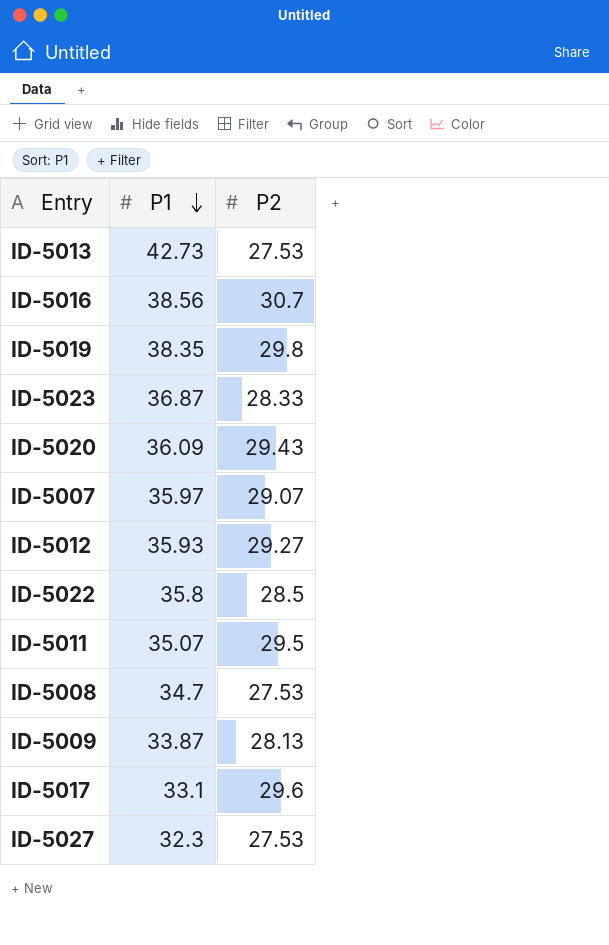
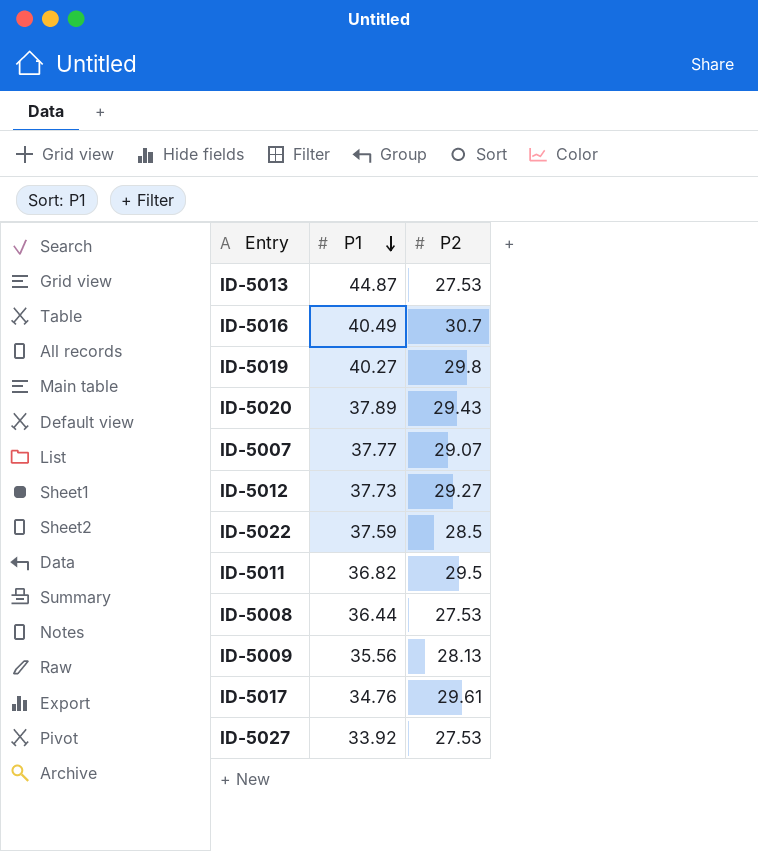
row ID-5023: 36.87 | 28.33 -> none
ID-5013 | P1: 42.73 -> 44.87
ID-5016 | P1: 38.56 -> 40.49
ID-5019 | P1: 38.35 -> 40.27
ID-5020 | P1: 36.09 -> 37.89
ID-5007 | P1: 35.97 -> 37.77
ID-5012 | P1: 35.93 -> 37.73
ID-5022 | P1: 35.8 -> 37.59
ID-5011 | P1: 35.07 -> 36.82
ID-5008 | P1: 34.7 -> 36.44
ID-5009 | P1: 33.87 -> 35.56
ID-5017 | P1: 33.1 -> 34.76
ID-5017 | P2: 29.6 -> 29.61
ID-5027 | P1: 32.3 -> 33.92

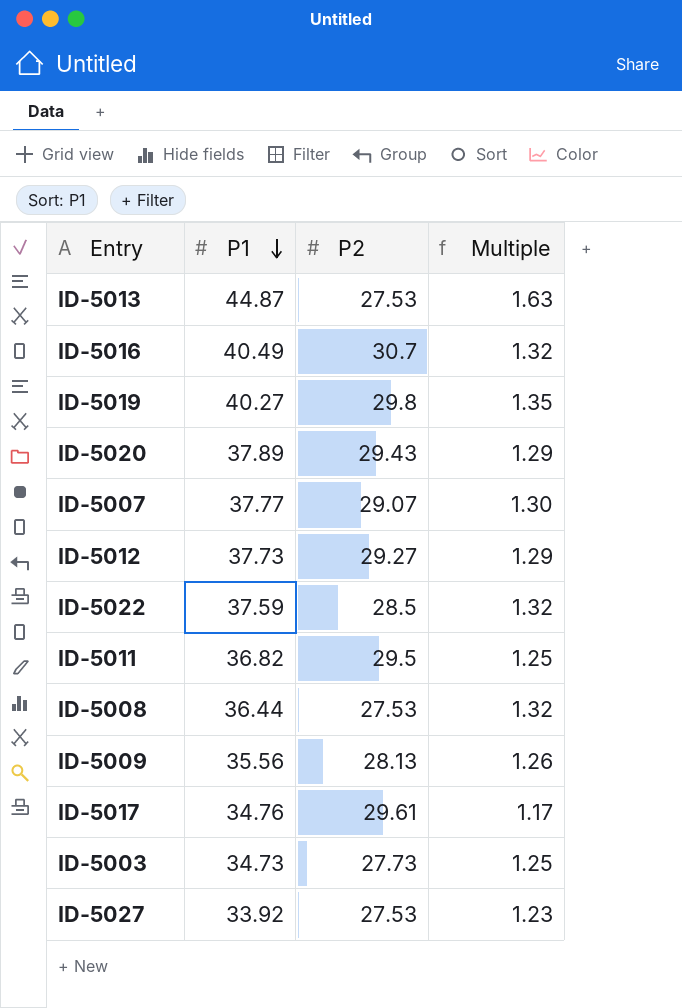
column Multiple | formula: none -> [P1] / [P2]
row ID-5003: none -> 34.73 | 27.73 | 1.25

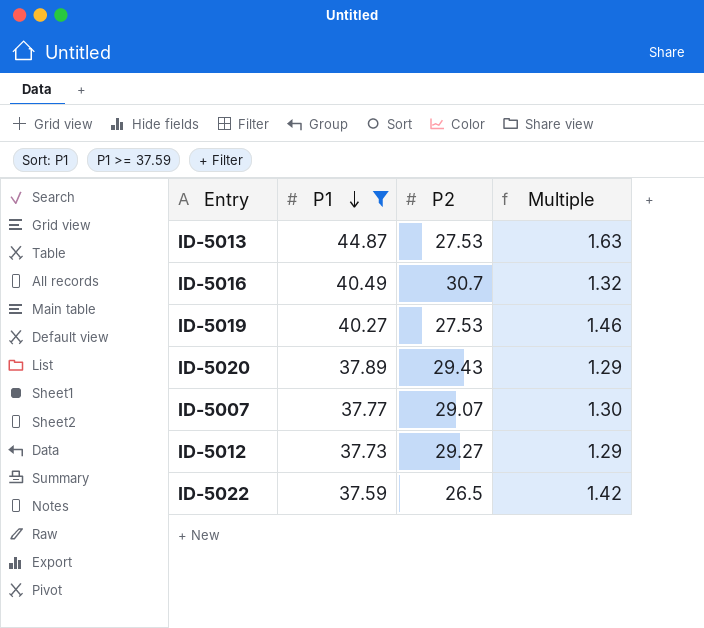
filter: none -> P1 >= 37.59
ID-5019 | P2: 29.8 -> 27.53
ID-5019 | Multiple: 1.35 -> 1.46
ID-5022 | P2: 28.5 -> 26.5
ID-5022 | Multiple: 1.32 -> 1.42

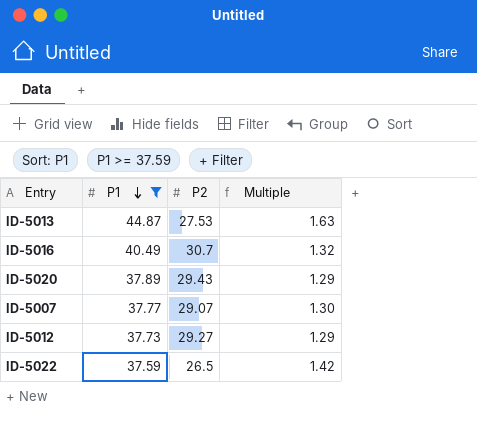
row ID-5019: 40.27 | 27.53 | 1.46 -> none

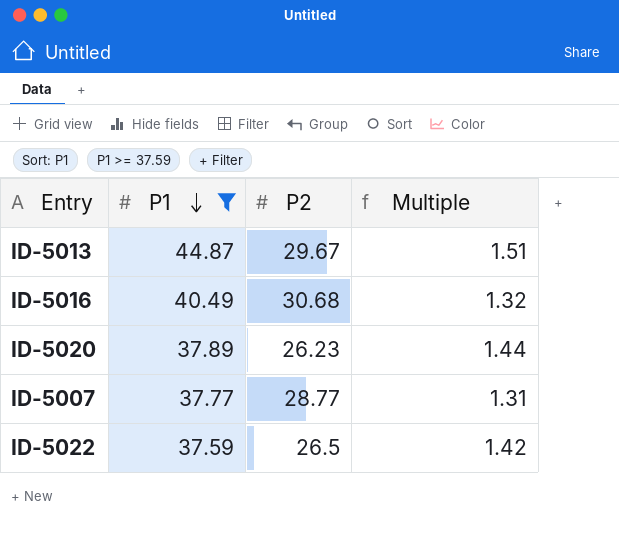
row ID-5012: 37.73 | 29.27 | 1.29 -> none
ID-5013 | P2: 27.53 -> 29.67
ID-5013 | Multiple: 1.63 -> 1.51
ID-5016 | P2: 30.7 -> 30.68
ID-5020 | P2: 29.43 -> 26.23
ID-5020 | Multiple: 1.29 -> 1.44
ID-5007 | P2: 29.07 -> 28.77
ID-5007 | Multiple: 1.30 -> 1.31

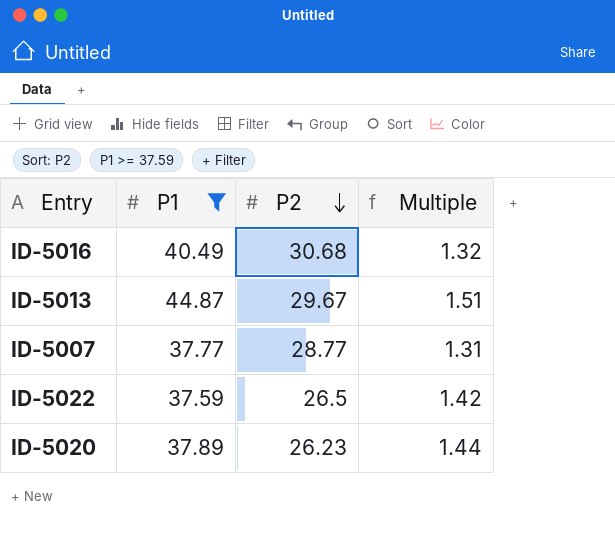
row order: P1 descending -> P2 descending

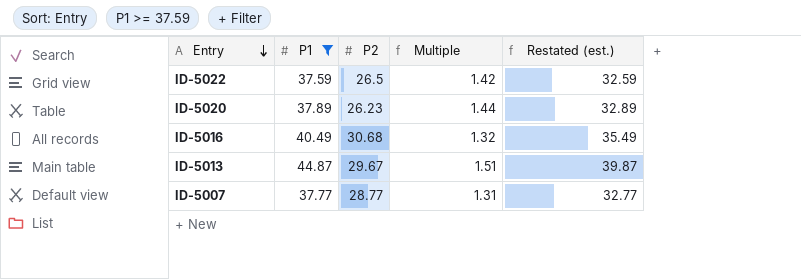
row order: P2 descending -> Entry descending
column Restated (est.) | formula: none -> [P1] - 5

